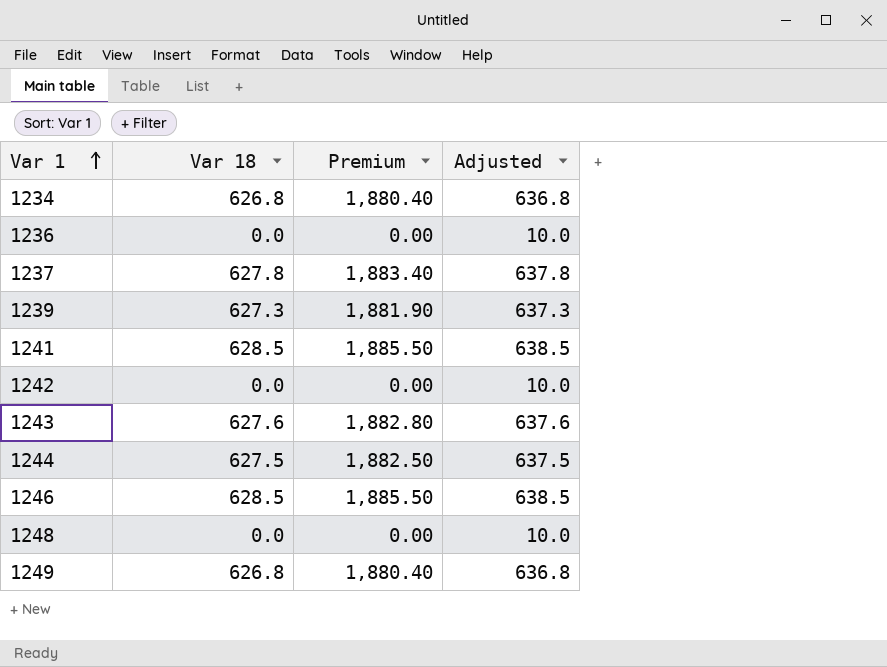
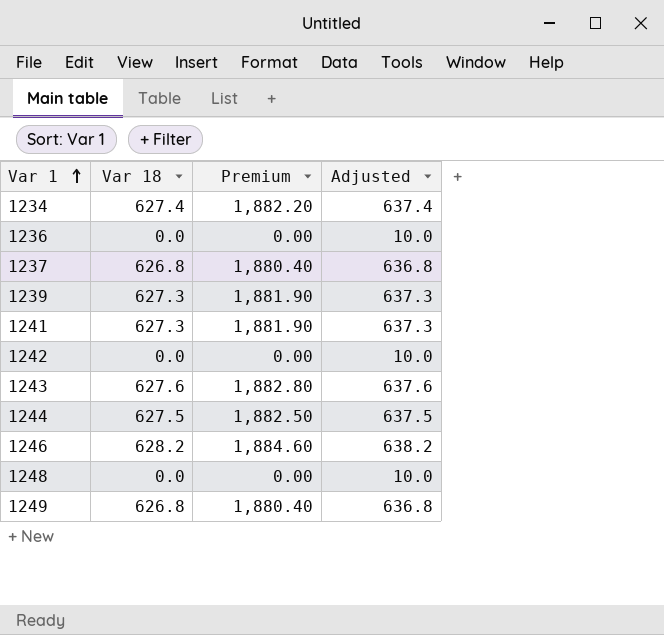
1234 | Var 18: 626.8 -> 627.4
1234 | Premium: 1,880.40 -> 1,882.20
1234 | Adjusted: 636.8 -> 637.4
1237 | Var 18: 627.8 -> 626.8
1237 | Premium: 1,883.40 -> 1,880.40
1237 | Adjusted: 637.8 -> 636.8
1241 | Var 18: 628.5 -> 627.3
1241 | Premium: 1,885.50 -> 1,881.90
1241 | Adjusted: 638.5 -> 637.3
1246 | Var 18: 628.5 -> 628.2
1246 | Premium: 1,885.50 -> 1,884.60
1246 | Adjusted: 638.5 -> 638.2

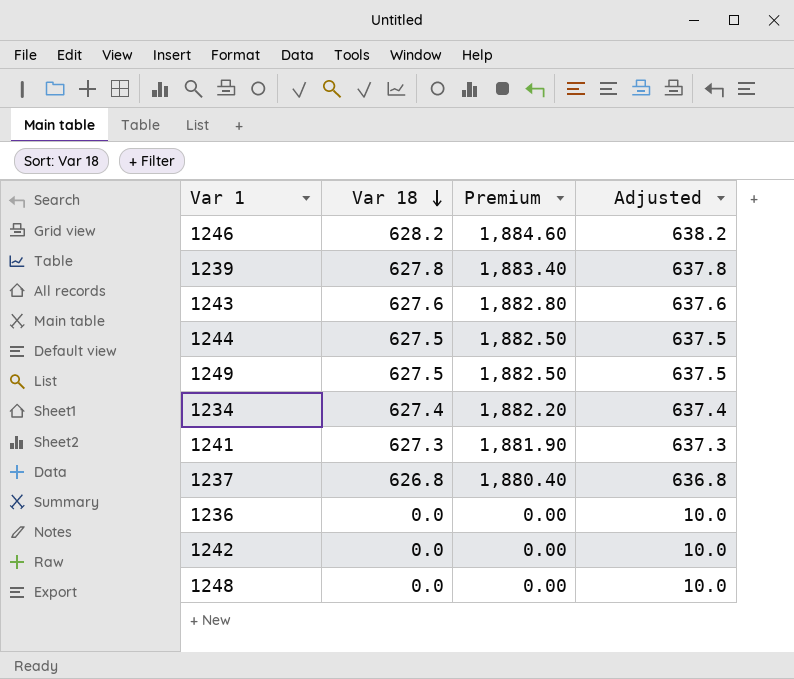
row order: Var 1 ascending -> Var 18 descending
1239 | Var 18: 627.3 -> 627.8
1239 | Premium: 1,881.90 -> 1,883.40
1239 | Adjusted: 637.3 -> 637.8
1249 | Var 18: 626.8 -> 627.5
1249 | Premium: 1,880.40 -> 1,882.50
1249 | Adjusted: 636.8 -> 637.5

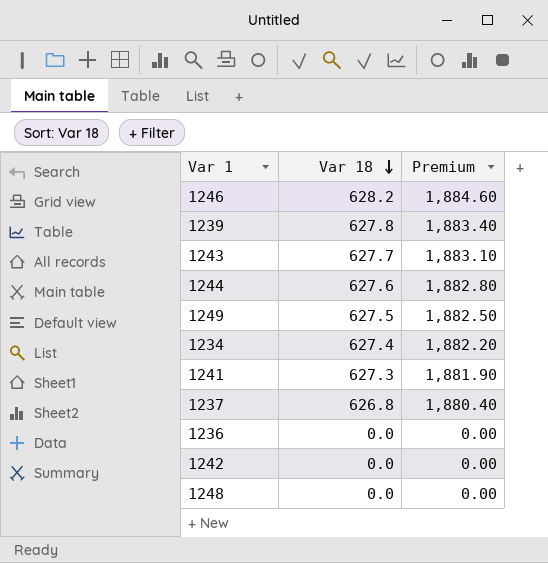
column Adjusted | formula: [Var 18] + 10 -> none
1243 | Var 18: 627.6 -> 627.7
1243 | Premium: 1,882.80 -> 1,883.10
1244 | Var 18: 627.5 -> 627.6
1244 | Premium: 1,882.50 -> 1,882.80

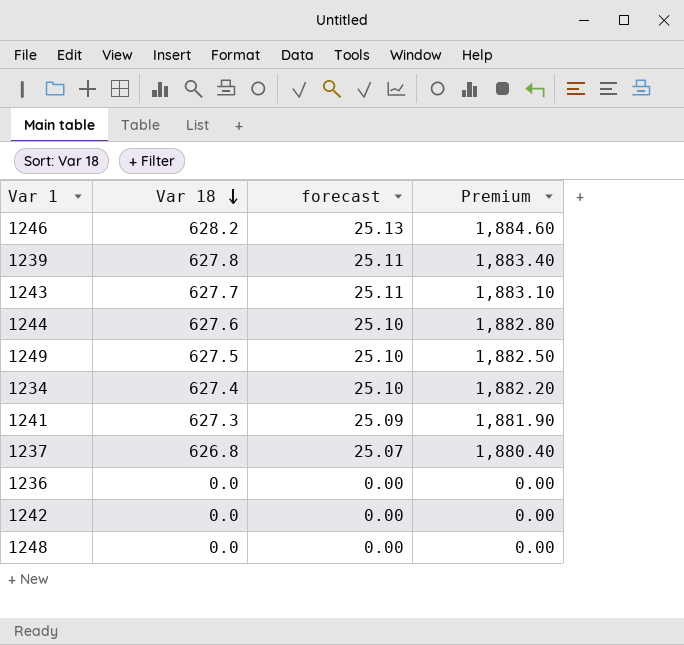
column forecast | formula: none -> [Var 18] * 0.04

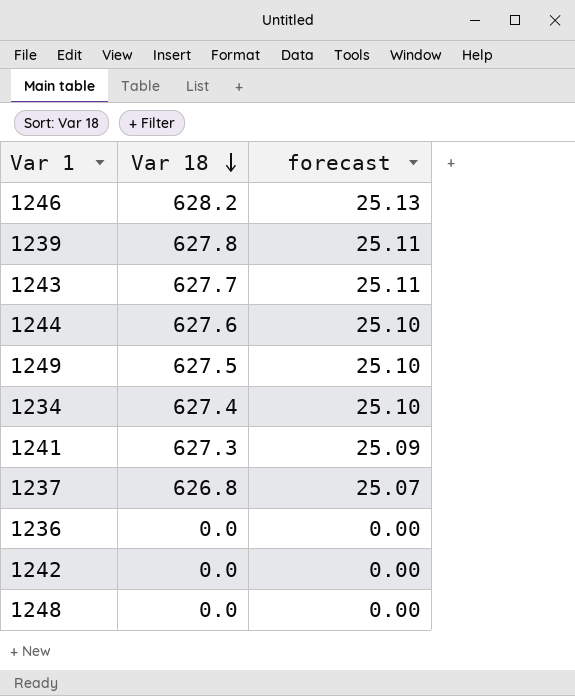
column Premium | formula: [Var 18] * 3 -> none

